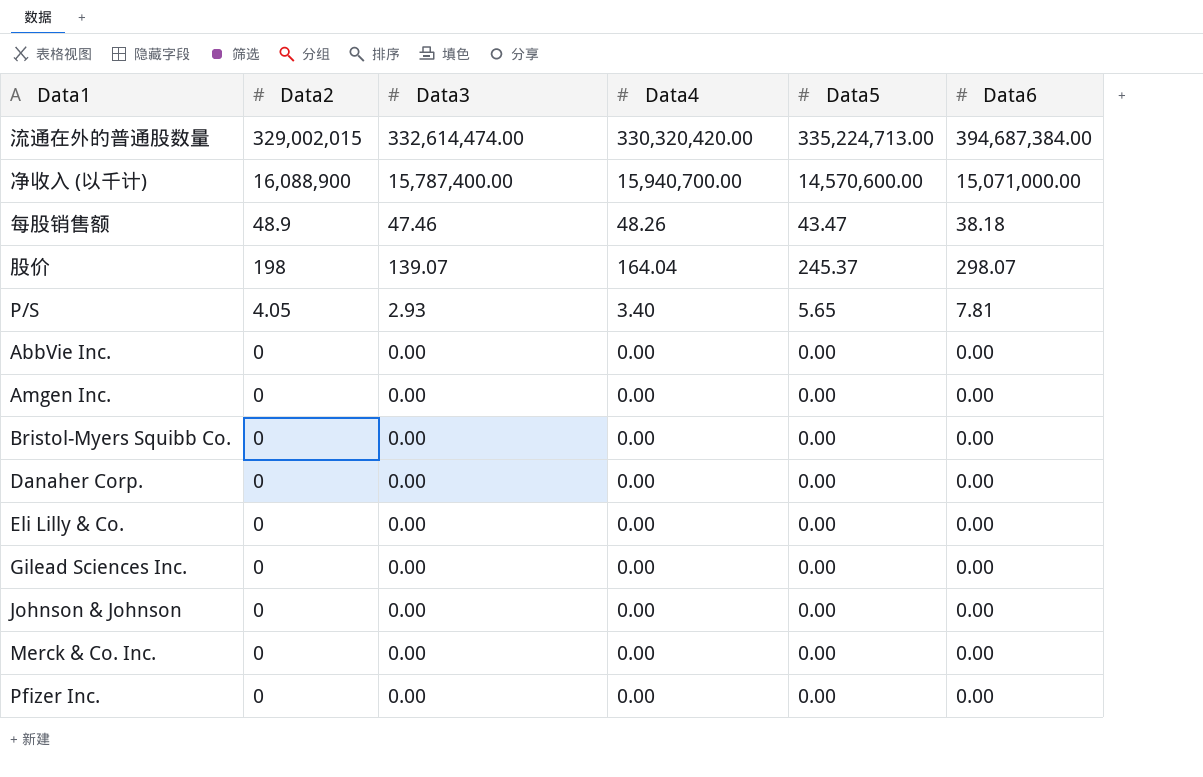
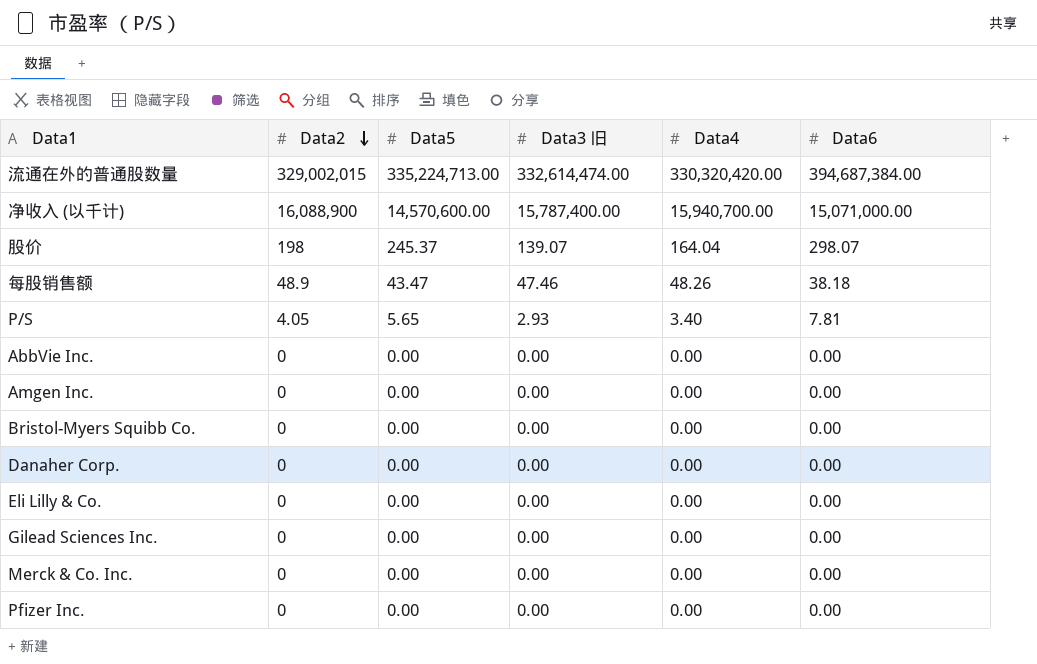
row order: none -> Data2 descending
column Data5 | position: 5 -> 3
column name: Data3 -> Data3 旧
row Johnson & Johnson: 0 | 0.00 | 0.00 | 0.00 | 0.00 -> none

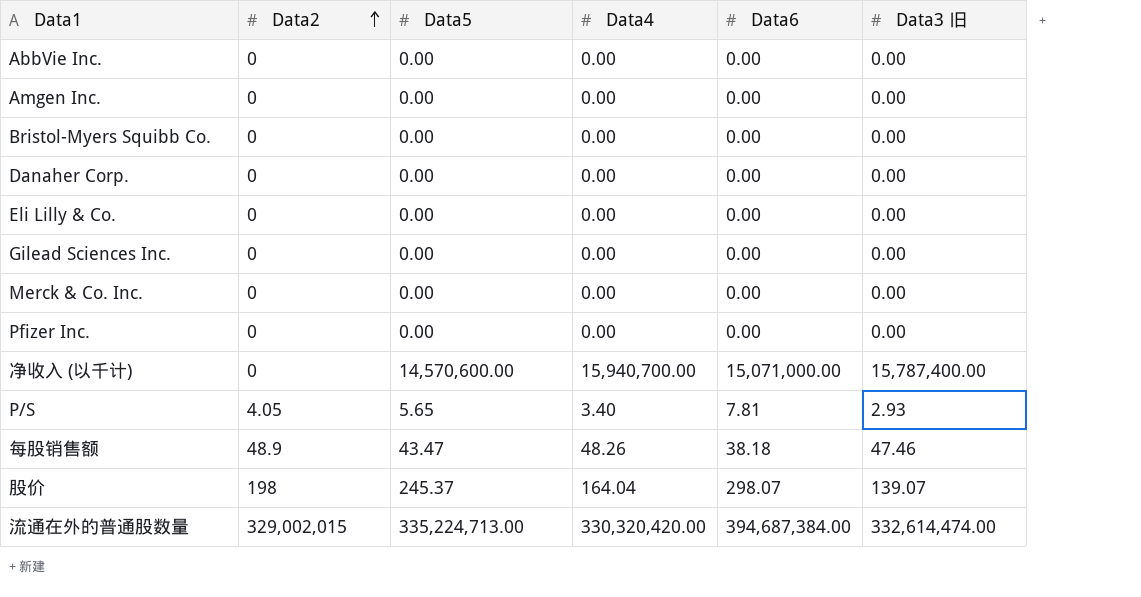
row order: Data2 descending -> Data2 ascending
column Data3 旧 | position: 4 -> 6
净收入 (以千计) | Data2: 16,088,900 -> 0

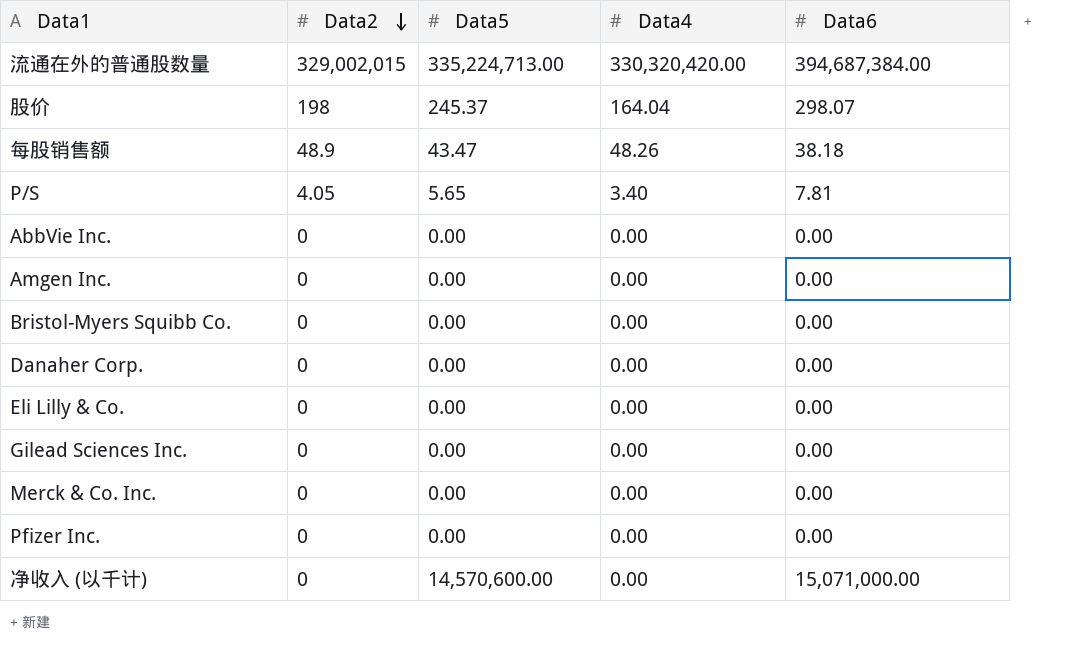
row order: Data2 ascending -> Data2 descending
column Data3 旧 | position: 6 -> none
净收入 (以千计) | Data4: 15,940,700.00 -> 0.00

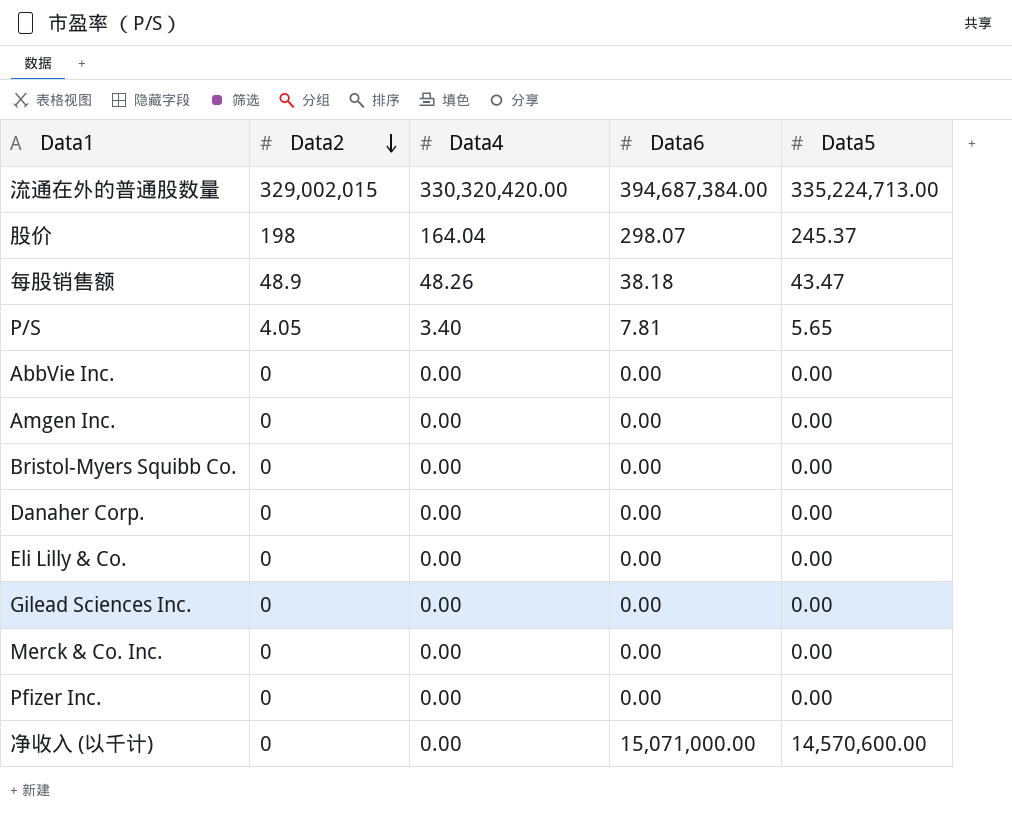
column Data5 | position: 3 -> 5

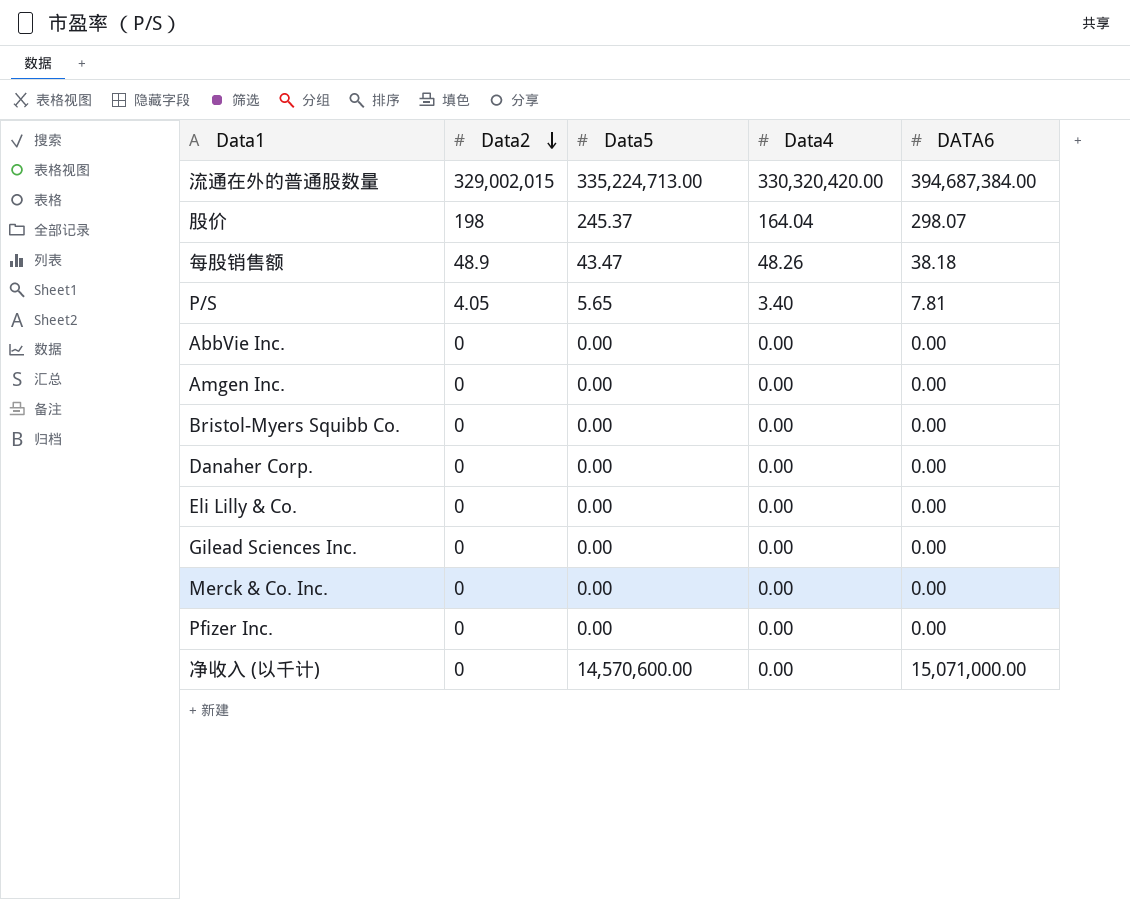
column Data5 | position: 5 -> 3
column name: Data6 -> DATA6

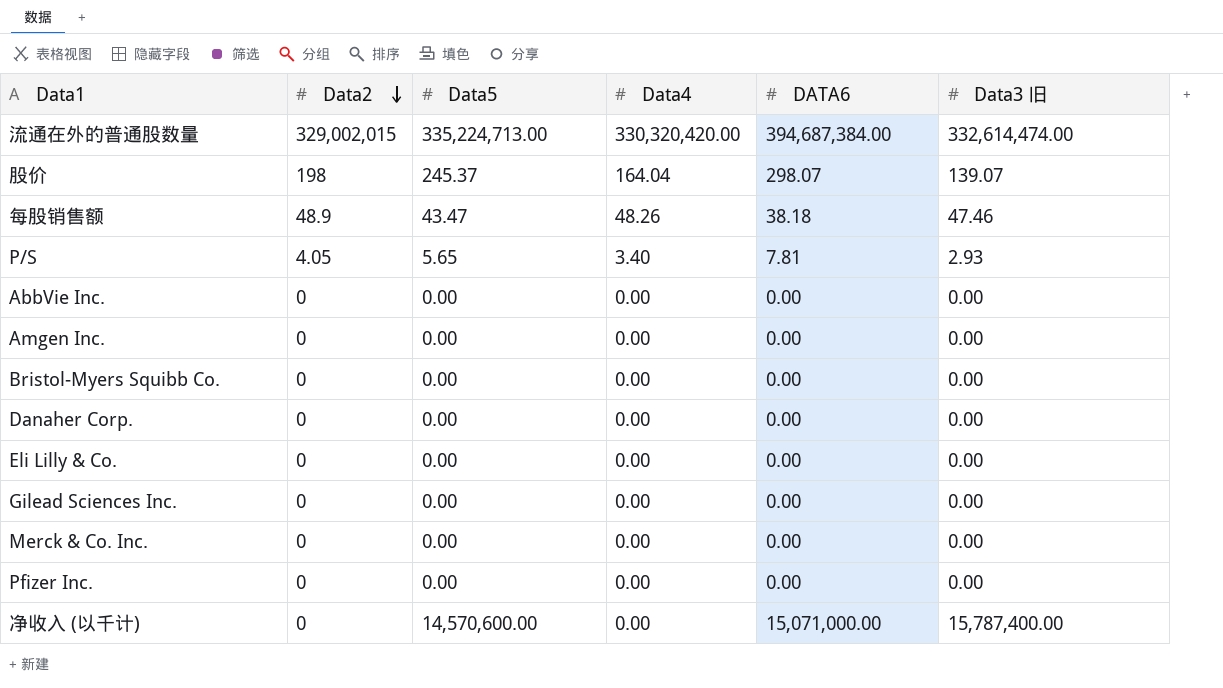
column Data3 旧 | position: none -> 6

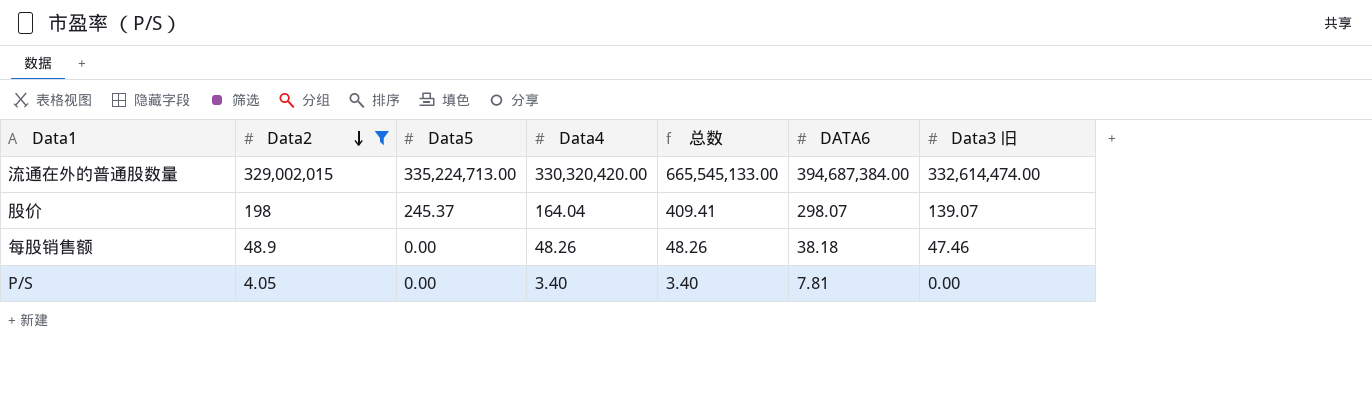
filter: none -> Data2 != 0
column 总数 | formula: none -> [Data5] + [Data4]
每股销售额 | Data5: 43.47 -> 0.00
P/S | Data5: 5.65 -> 0.00
P/S | Data3 旧: 2.93 -> 0.00

